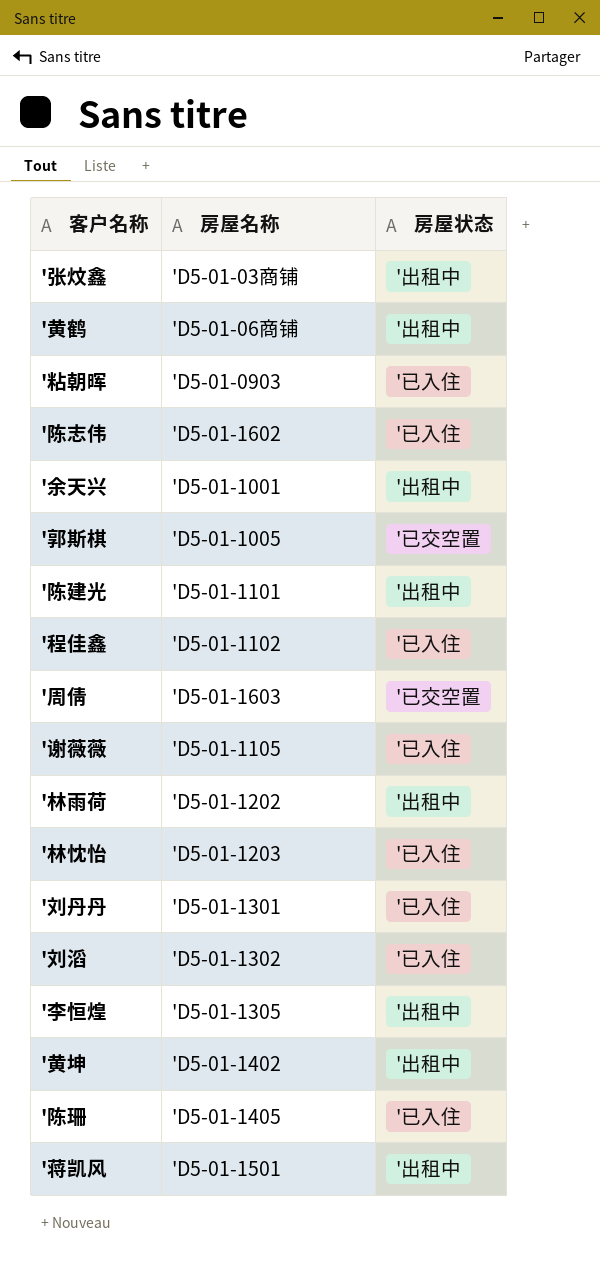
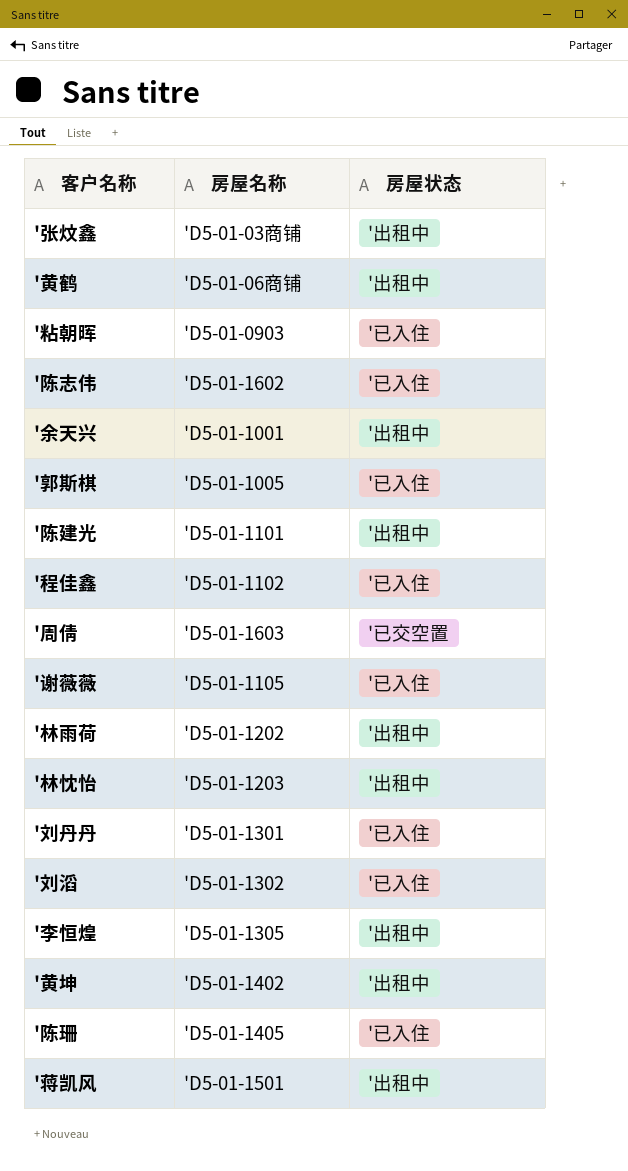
'郭斯棋 | 房屋状态: '已交空置 -> '已入住
'林忱怡 | 房屋状态: '已入住 -> '出租中

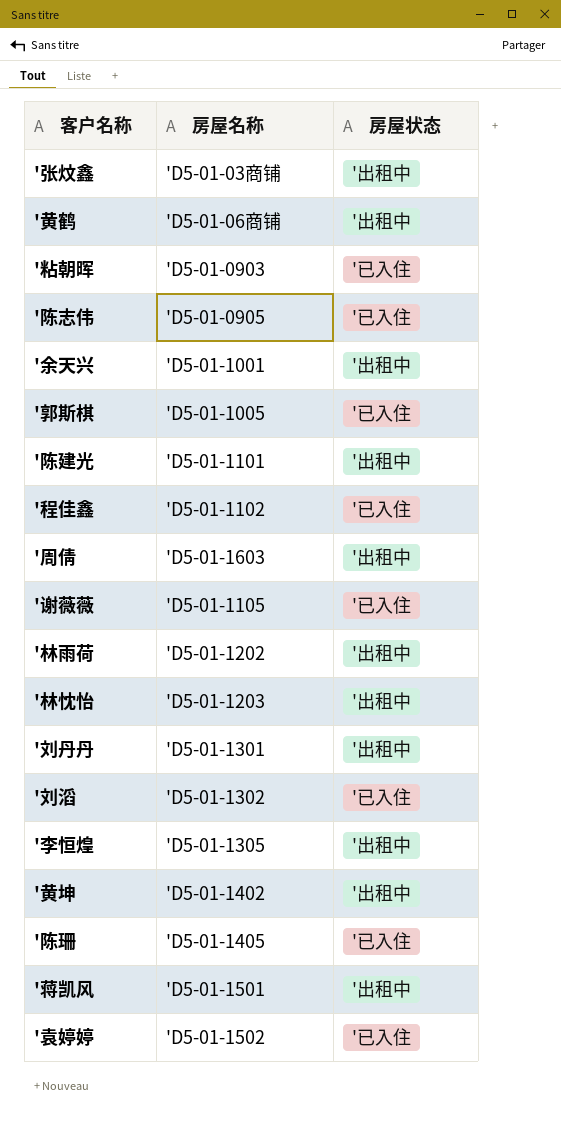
'陈志伟 | 房屋名称: 'D5-01-1602 -> 'D5-01-0905
'周倩 | 房屋状态: '已交空置 -> '出租中
'刘丹丹 | 房屋状态: '已入住 -> '出租中
row '袁婷婷: none -> 'D5-01-1502 | '已入住

